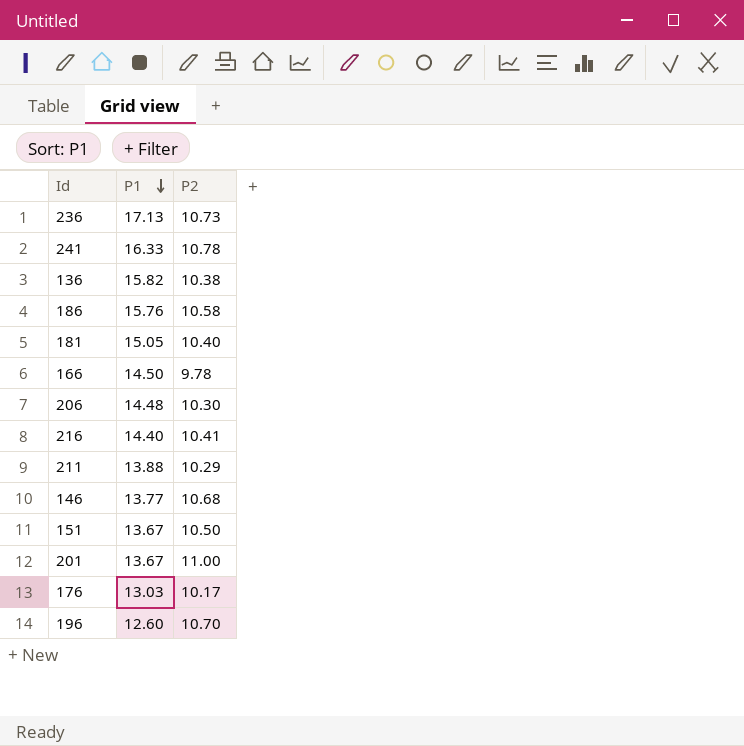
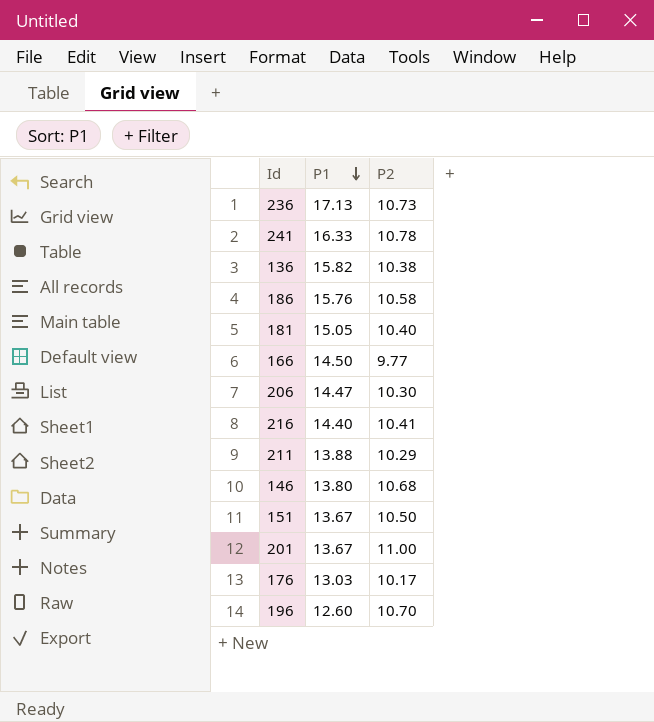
166 | P2: 9.78 -> 9.77
206 | P1: 14.48 -> 14.47
146 | P1: 13.77 -> 13.80

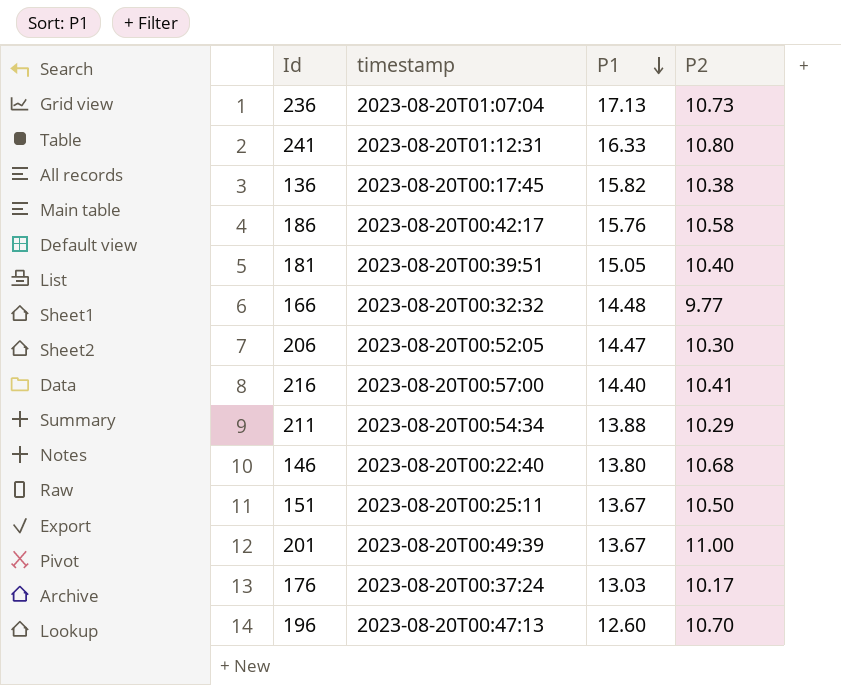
column timestamp | position: none -> 2
241 | P2: 10.78 -> 10.80
166 | P1: 14.50 -> 14.48

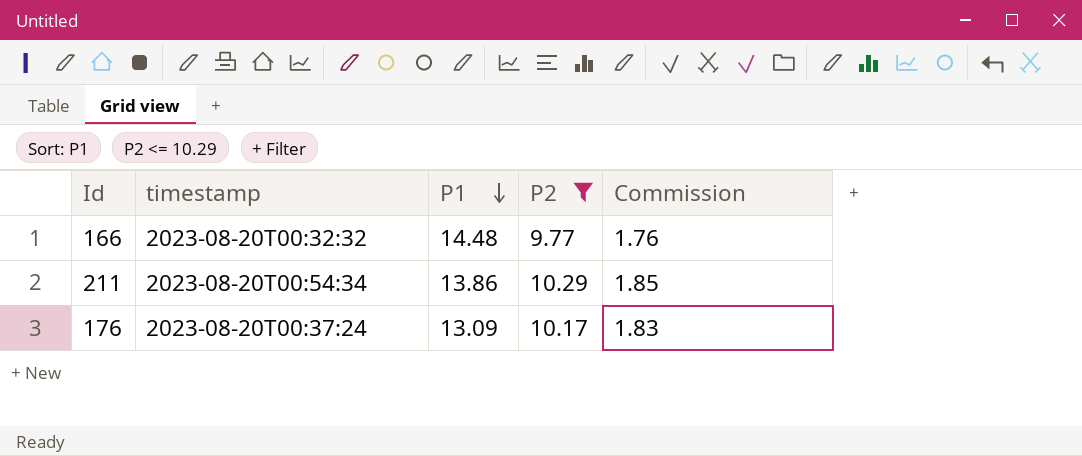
filter: none -> P2 <= 10.29
column Commission | formula: none -> [P2] * 0.18
211 | P1: 13.88 -> 13.86
176 | P1: 13.03 -> 13.09

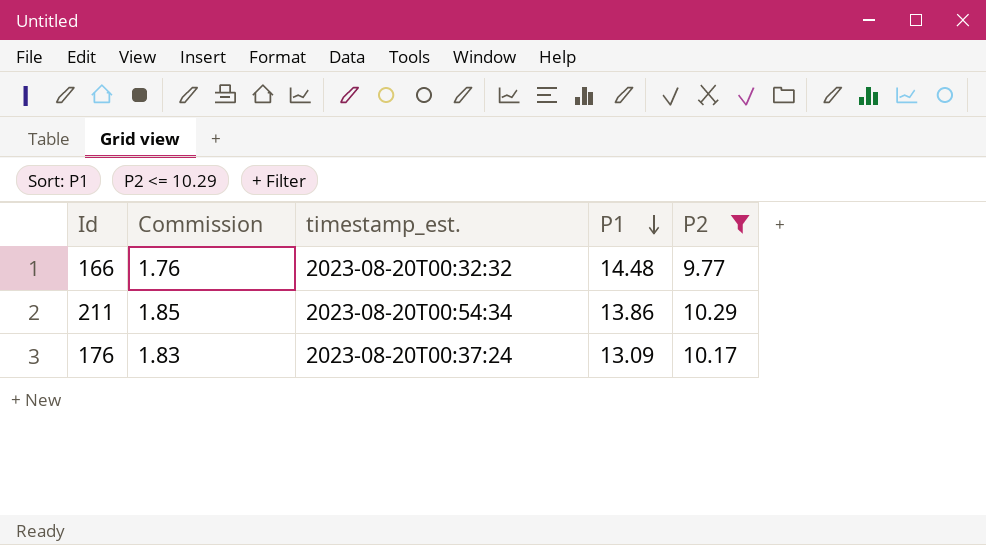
column Commission | position: 5 -> 2
column name: timestamp -> timestamp_est.

